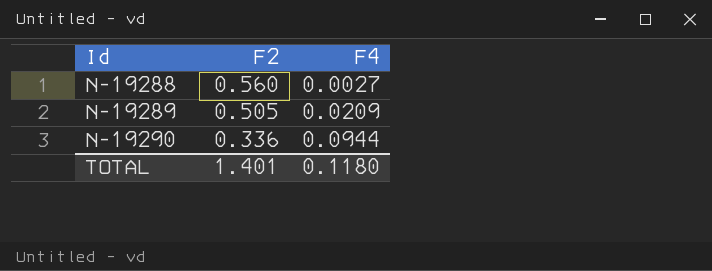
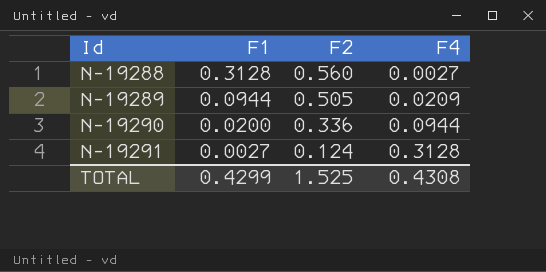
column F1 | position: none -> 2
row N-19291: none -> 0.0027 | 0.124 | 0.3128
TOTAL | F2: 1.401 -> 1.525
TOTAL | F4: 0.1180 -> 0.4308

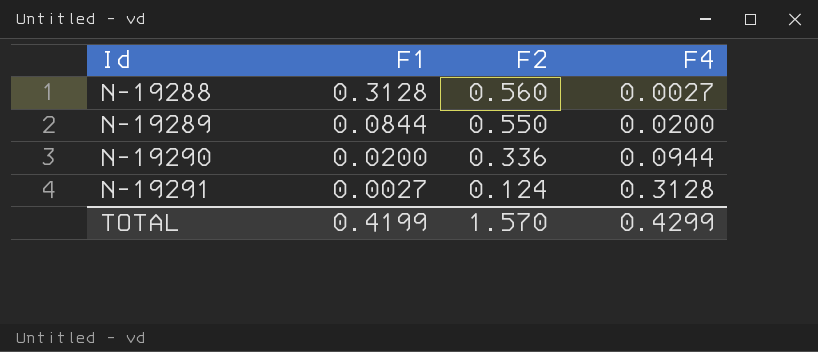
N-19289 | F1: 0.0944 -> 0.0844
N-19289 | F2: 0.505 -> 0.550
N-19289 | F4: 0.0209 -> 0.0200
TOTAL | F1: 0.4299 -> 0.4199
TOTAL | F2: 1.525 -> 1.570
TOTAL | F4: 0.4308 -> 0.4299

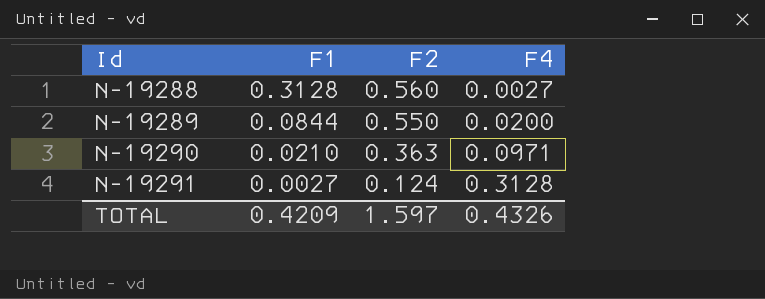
N-19290 | F1: 0.0200 -> 0.0210
N-19290 | F2: 0.336 -> 0.363
N-19290 | F4: 0.0944 -> 0.0971
TOTAL | F1: 0.4199 -> 0.4209
TOTAL | F2: 1.570 -> 1.597
TOTAL | F4: 0.4299 -> 0.4326

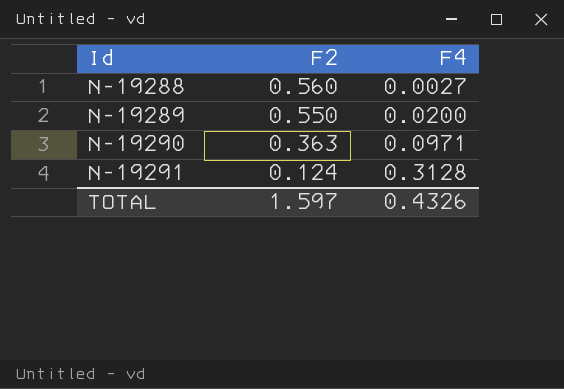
column F1 | position: 2 -> none

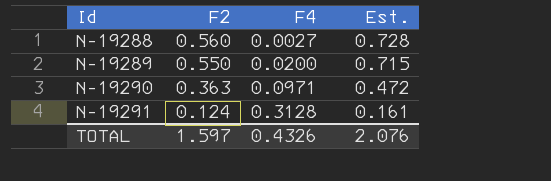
column Est. | formula: none -> [F2] * 1.3

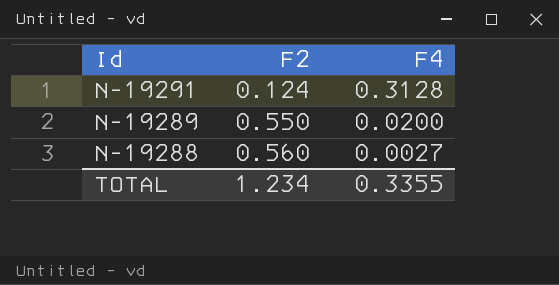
row order: Id ascending -> Id descending
column Est. | formula: [F2] * 1.3 -> none
row N-19290: 0.363 | 0.0971 | 0.472 -> none
TOTAL | F2: 1.597 -> 1.234
TOTAL | F4: 0.4326 -> 0.3355

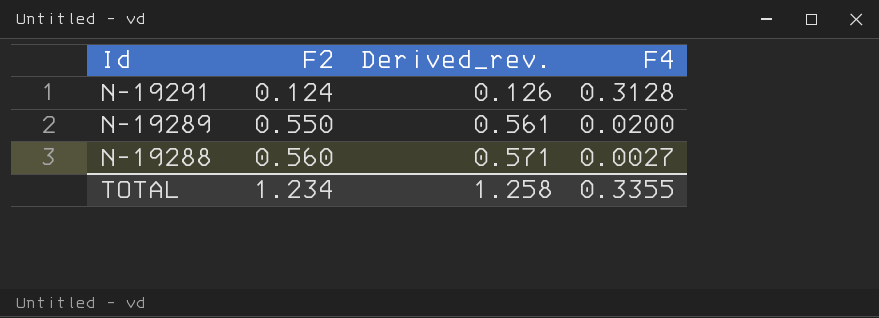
column Derived_rev. | formula: none -> [F2] * 1.02

